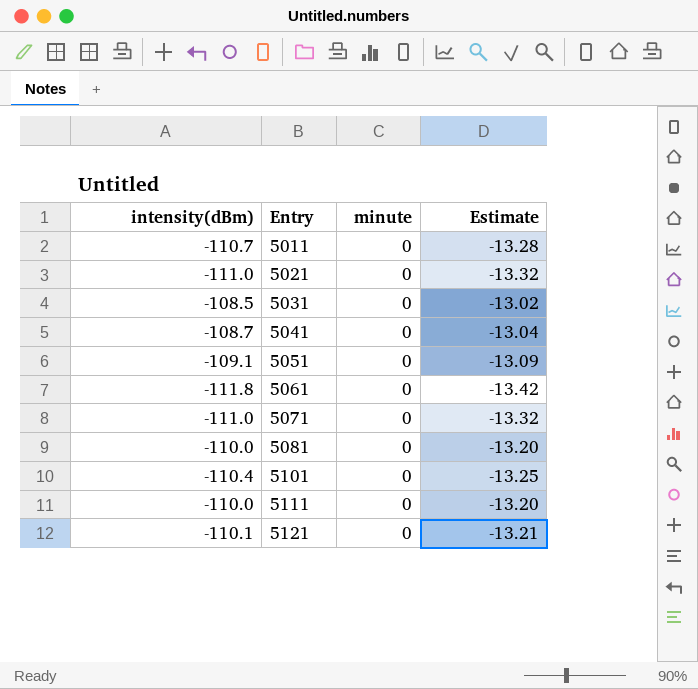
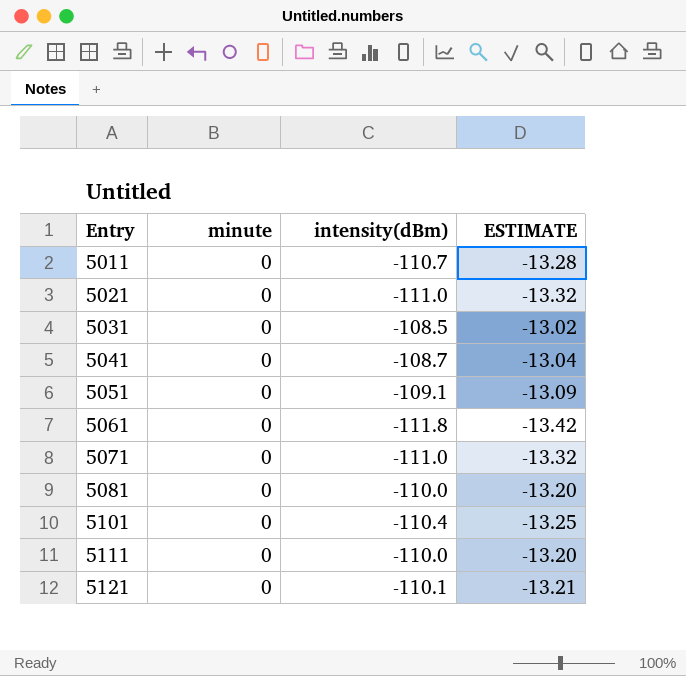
column intensity(dBm) | position: 1 -> 3
column name: Estimate -> ESTIMATE

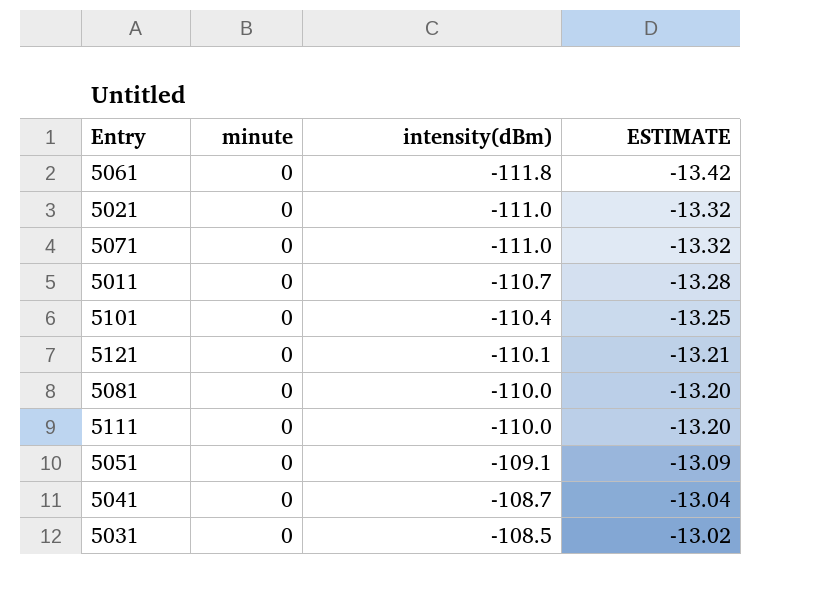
row order: Entry ascending -> intensity(dBm) ascending

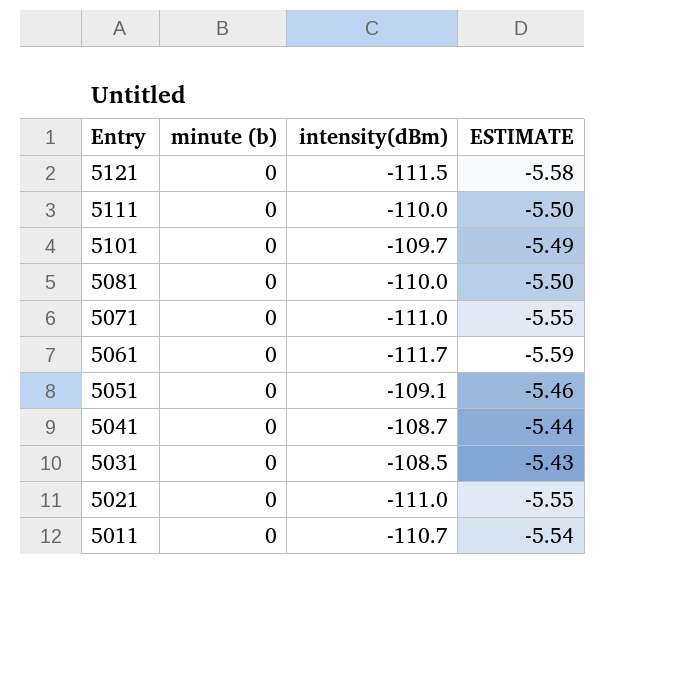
row order: intensity(dBm) ascending -> Entry descending
column name: minute -> minute (b)
column ESTIMATE | formula: [intensity(dBm)] * 0.12 -> [intensity(dBm)] * 0.05
5121 | intensity(dBm): -110.1 -> -111.5
5101 | intensity(dBm): -110.4 -> -109.7
5061 | intensity(dBm): -111.8 -> -111.7

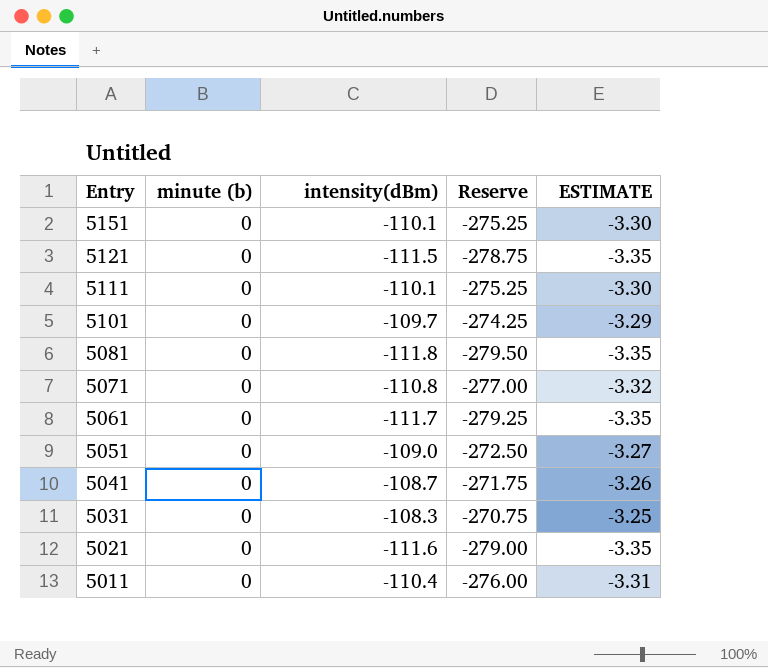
column Reserve | formula: none -> [intensity(dBm)] * 2.5
column ESTIMATE | formula: [intensity(dBm)] * 0.05 -> [intensity(dBm)] * 0.03
row 5151: none -> 0 | -110.1 | -275.25 | -3.30
5111 | intensity(dBm): -110.0 -> -110.1
5081 | intensity(dBm): -110.0 -> -111.8
5071 | intensity(dBm): -111.0 -> -110.8
5051 | intensity(dBm): -109.1 -> -109.0
5031 | intensity(dBm): -108.5 -> -108.3
5021 | intensity(dBm): -111.0 -> -111.6
5011 | intensity(dBm): -110.7 -> -110.4

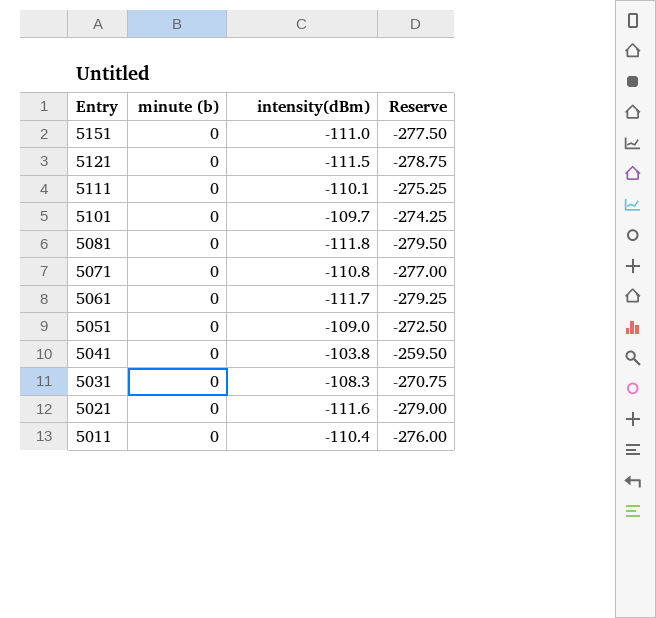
column ESTIMATE | formula: [intensity(dBm)] * 0.03 -> none
5151 | intensity(dBm): -110.1 -> -111.0
5151 | Reserve: -275.25 -> -277.50
5041 | intensity(dBm): -108.7 -> -103.8
5041 | Reserve: -271.75 -> -259.50

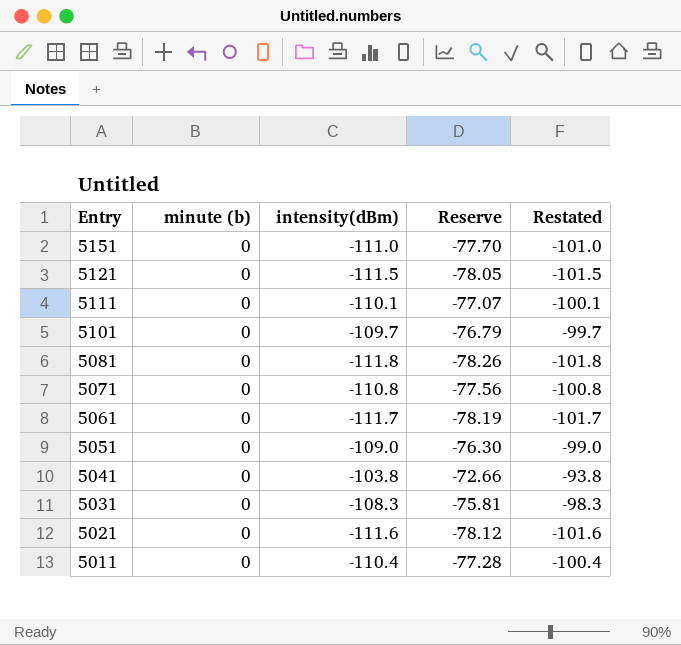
column Reserve | formula: [intensity(dBm)] * 2.5 -> [intensity(dBm)] * 0.7
column Restated | formula: none -> [intensity(dBm)] + 10

